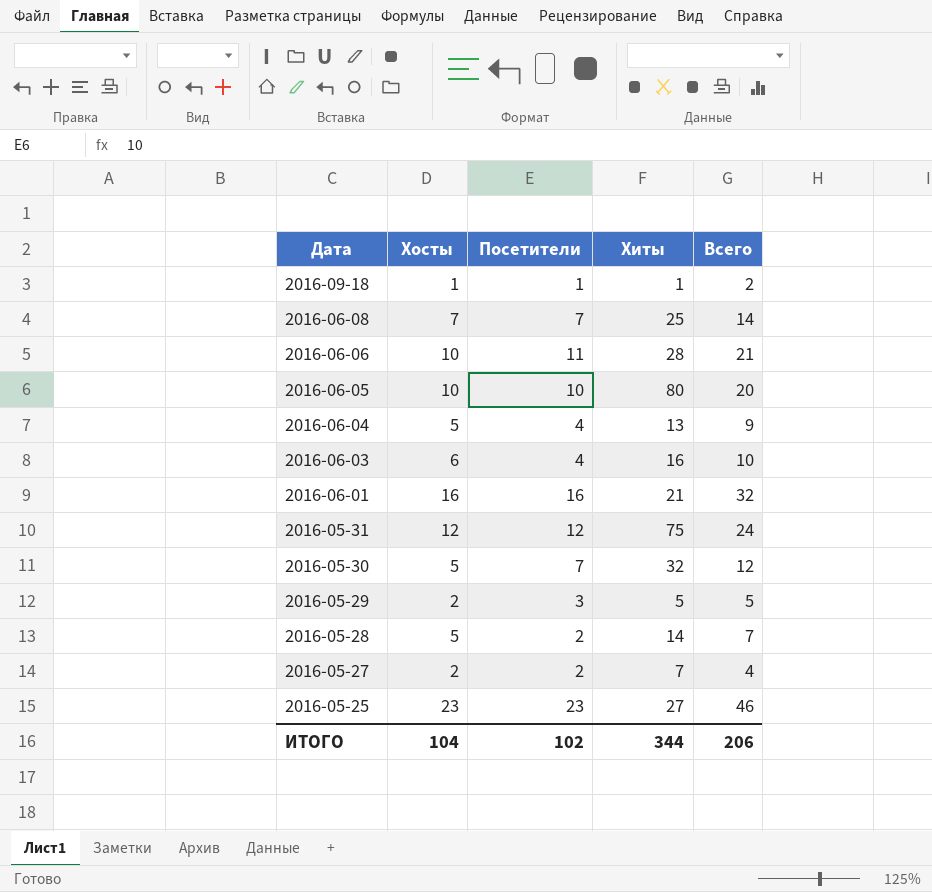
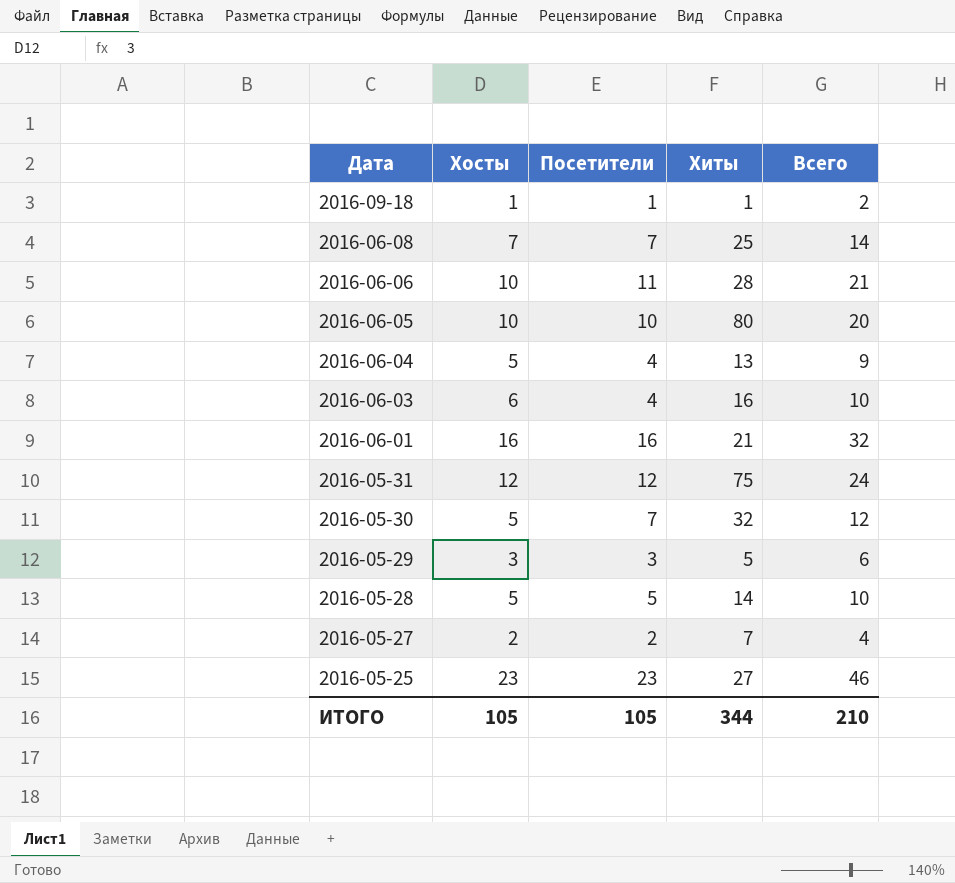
2016-05-29 | Хосты: 2 -> 3
2016-05-29 | Всего: 5 -> 6
2016-05-28 | Посетители: 2 -> 5
2016-05-28 | Всего: 7 -> 10
ИТОГО | Хосты: 104 -> 105
ИТОГО | Посетители: 102 -> 105
ИТОГО | Всего: 206 -> 210

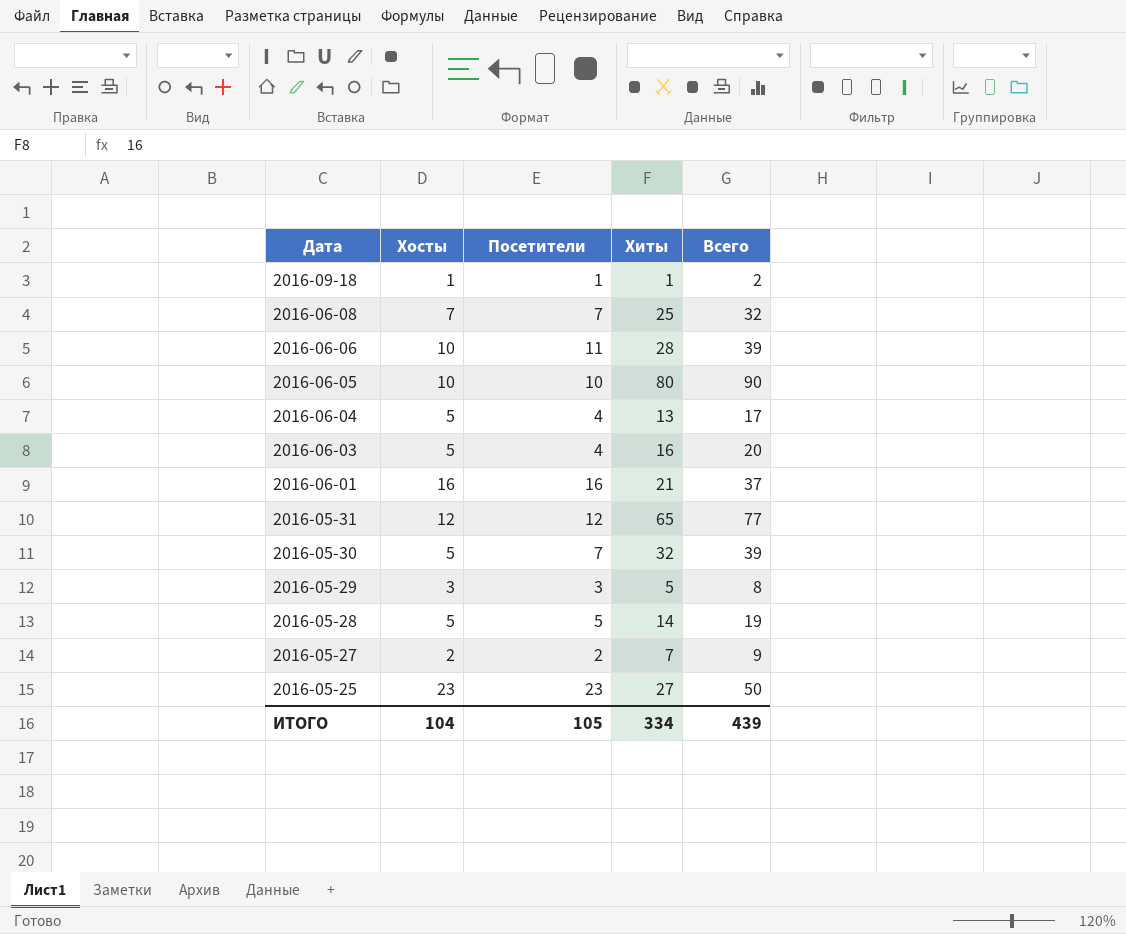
column Всего | formula: [Хосты] + [Посетители] -> [Посетители] + [Хиты]
2016-06-03 | Хосты: 6 -> 5
2016-05-31 | Хиты: 75 -> 65
ИТОГО | Хосты: 105 -> 104
ИТОГО | Хиты: 344 -> 334
ИТОГО | Всего: 210 -> 439

